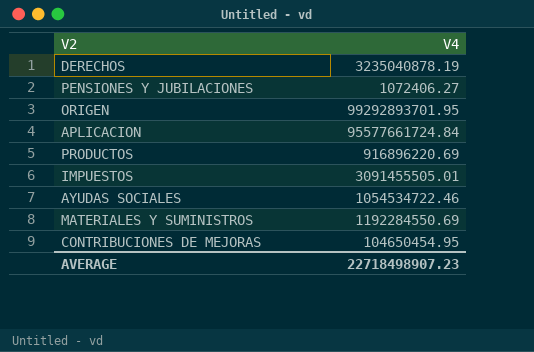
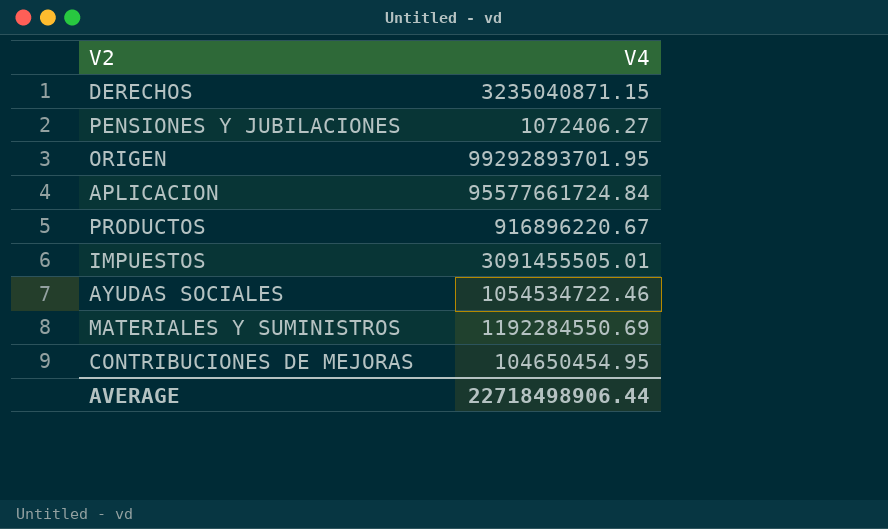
DERECHOS | V4: 3235040878.19 -> 3235040871.15
PRODUCTOS | V4: 916896220.69 -> 916896220.67
AVERAGE | V4: 22718498907.23 -> 22718498906.44

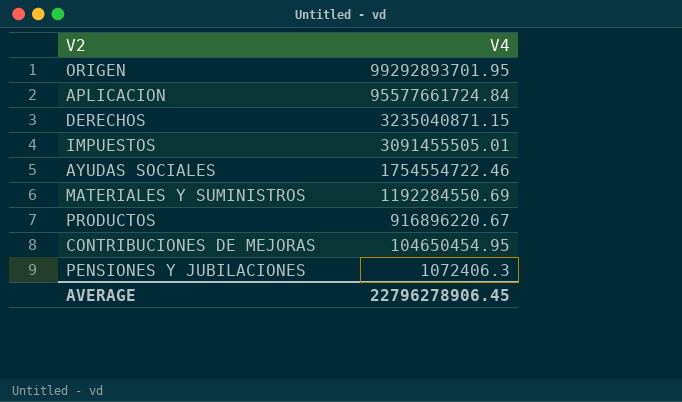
row order: none -> V4 descending
AYUDAS SOCIALES | V4: 1054534722.46 -> 1754554722.46
PENSIONES Y JUBILACIONES | V4: 1072406.27 -> 1072406.3
AVERAGE | V4: 22718498906.44 -> 22796278906.45

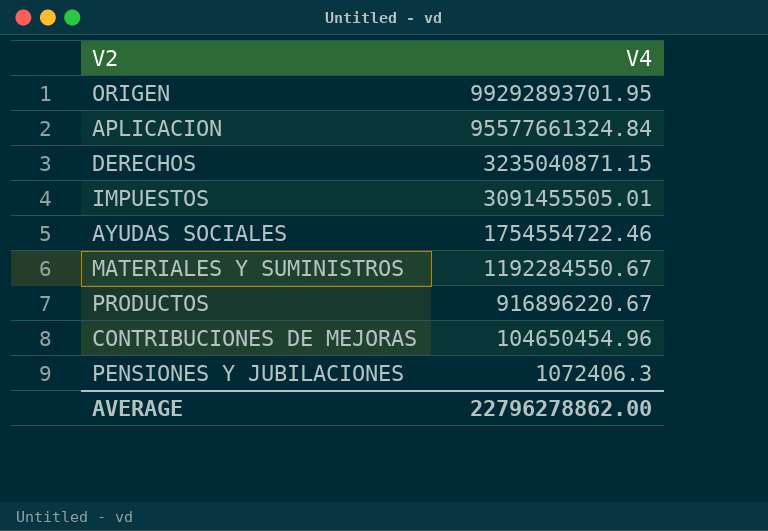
APLICACION | V4: 95577661724.84 -> 95577661324.84
MATERIALES Y SUMINISTROS | V4: 1192284550.69 -> 1192284550.67
CONTRIBUCIONES DE MEJORAS | V4: 104650454.95 -> 104650454.96
AVERAGE | V4: 22796278906.45 -> 22796278862.00

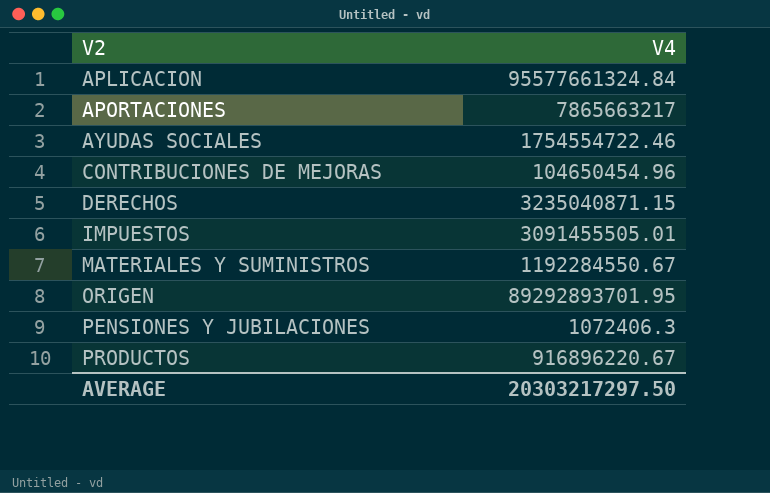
row order: V4 descending -> V2 ascending
row APORTACIONES: none -> 7865663217
ORIGEN | V4: 99292893701.95 -> 89292893701.95
AVERAGE | V4: 22796278862.00 -> 20303217297.50

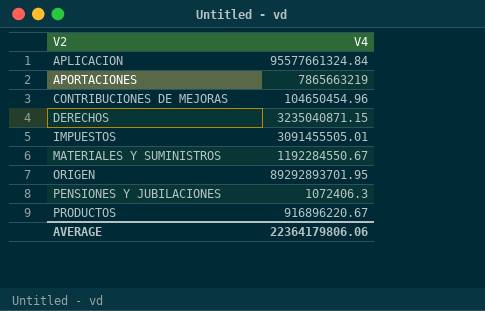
row AYUDAS SOCIALES: 1754554722.46 -> none
APORTACIONES | V4: 7865663217 -> 7865663219
AVERAGE | V4: 20303217297.50 -> 22364179806.06

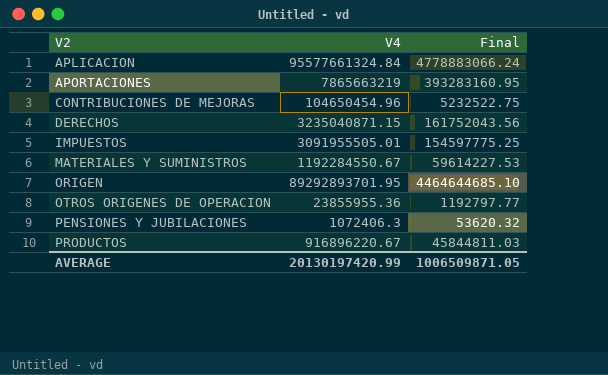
column Final | formula: none -> [V4] * 0.05
IMPUESTOS | V4: 3091455505.01 -> 3091955505.01
row OTROS ORIGENES DE OPERACION: none -> 23855955.36 | 1192797.77
AVERAGE | V4: 22364179806.06 -> 20130197420.99

